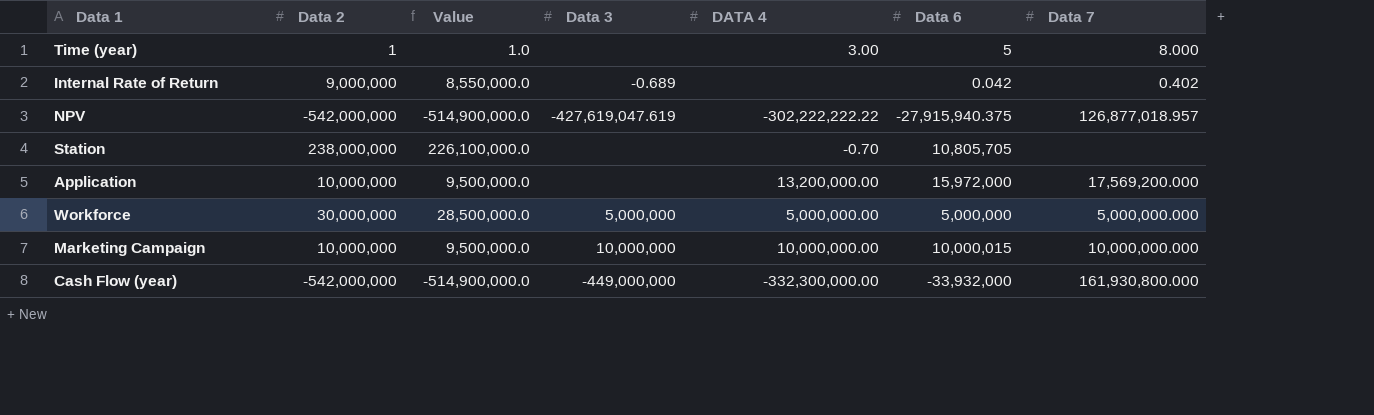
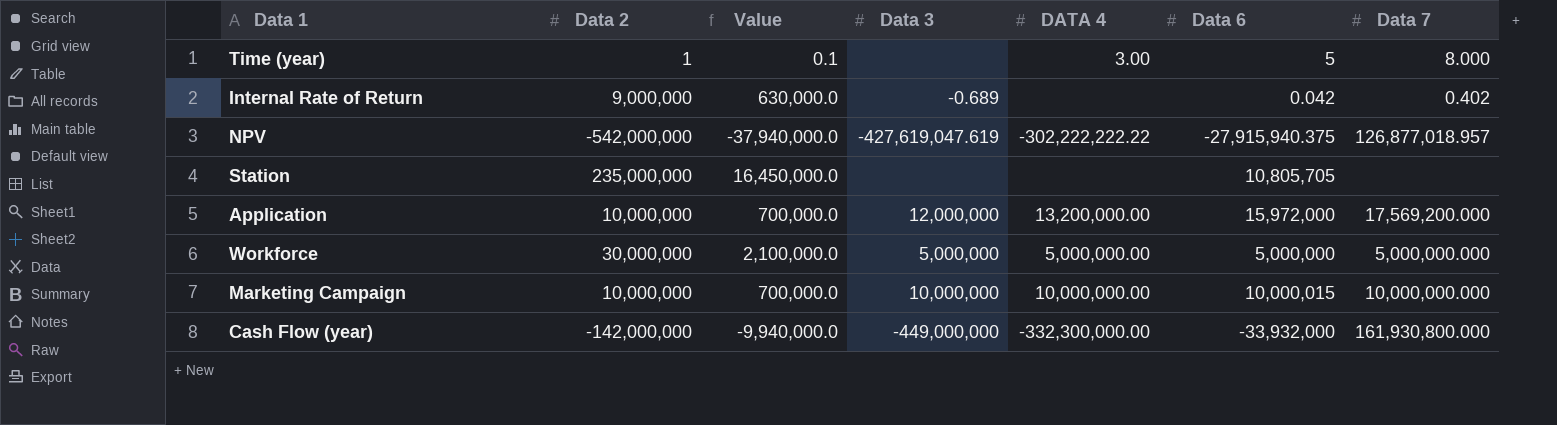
column Value | formula: [Data 2] * 0.95 -> [Data 2] * 0.07
Station | Data 2: 238,000,000 -> 235,000,000
Station | DATA 4: -0.70 -> none
Application | Data 3: none -> 12,000,000
Cash Flow (year) | Data 2: -542,000,000 -> -142,000,000

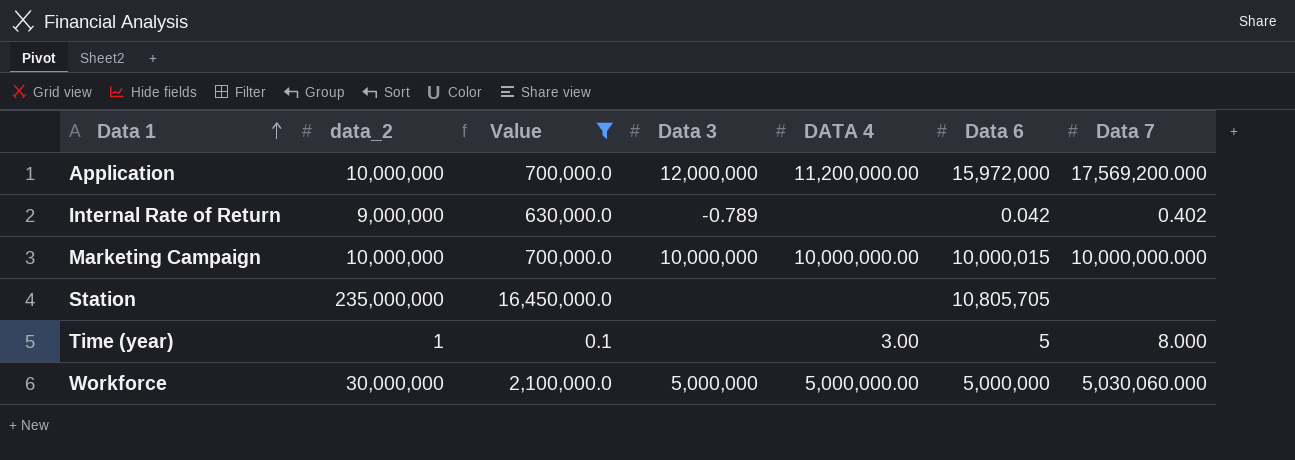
filter: none -> Value >= 0.1
row order: none -> Data 1 ascending
column name: Data 2 -> data_2
Application | DATA 4: 13,200,000.00 -> 11,200,000.00
Internal Rate of Return | Data 3: -0.689 -> -0.789
Workforce | Data 7: 5,000,000.000 -> 5,030,060.000

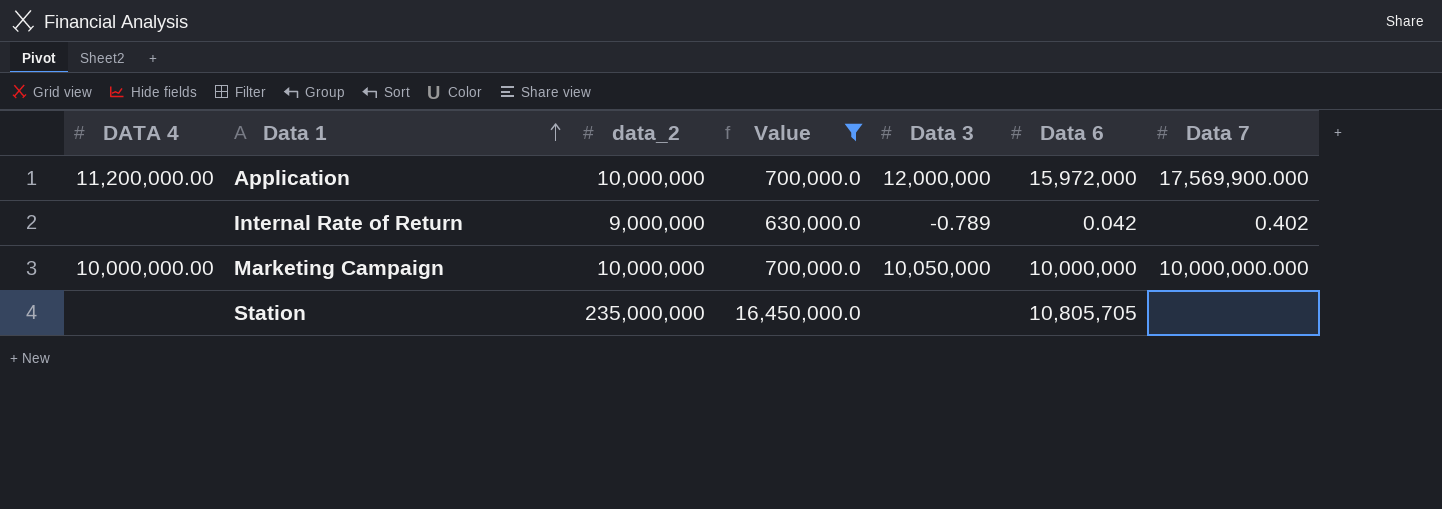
column DATA 4 | position: 5 -> 1
row Time (year): 1 | 0.1 | none | 3.00 | 5 | 8.000 -> none
row Workforce: 30,000,000 | 2,100,000.0 | 5,000,000 | 5,000,000.00 | 5,000,000 | 5,030,060.000 -> none
Application | Data 7: 17,569,200.000 -> 17,569,900.000
Marketing Campaign | Data 3: 10,000,000 -> 10,050,000
Marketing Campaign | Data 6: 10,000,015 -> 10,000,000

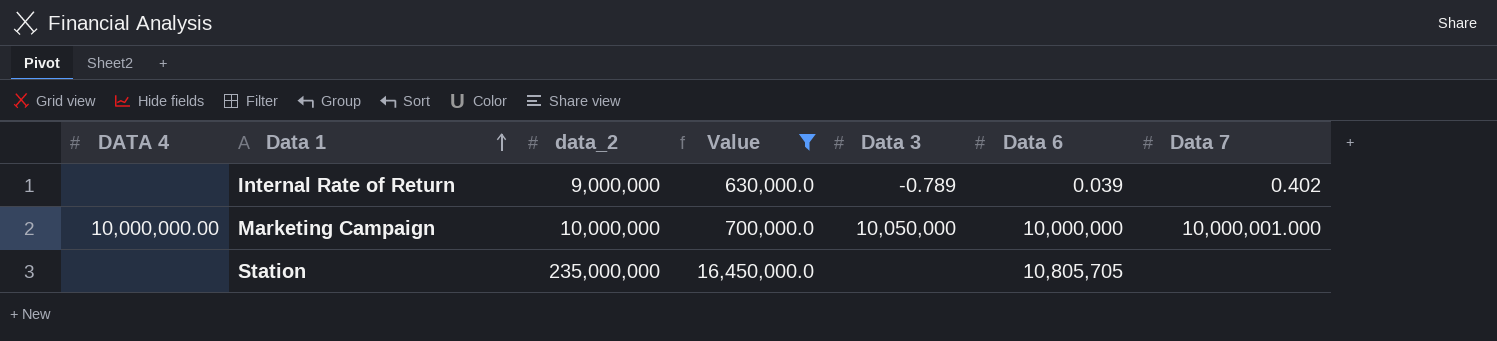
row Application: 11,200,000.00 | 10,000,000 | 700,000.0 | 12,000,000 | 15,972,000 | 17,569,900.000 -> none
Internal Rate of Return | Data 6: 0.042 -> 0.039
Marketing Campaign | Data 7: 10,000,000.000 -> 10,000,001.000

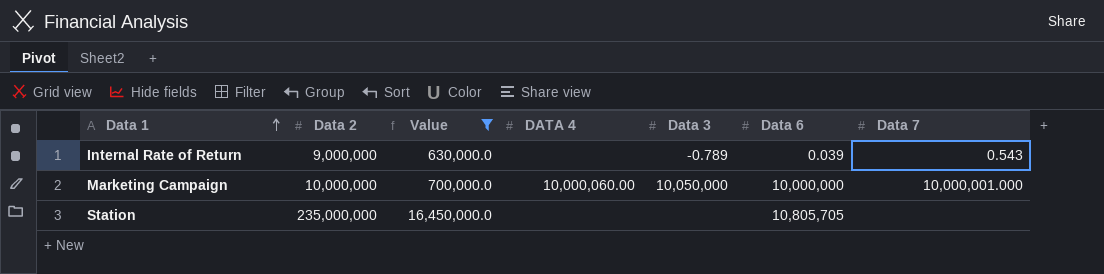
column name: data_2 -> Data 2
column DATA 4 | position: 1 -> 4
Internal Rate of Return | Data 7: 0.402 -> 0.543
Marketing Campaign | DATA 4: 10,000,000.00 -> 10,000,060.00

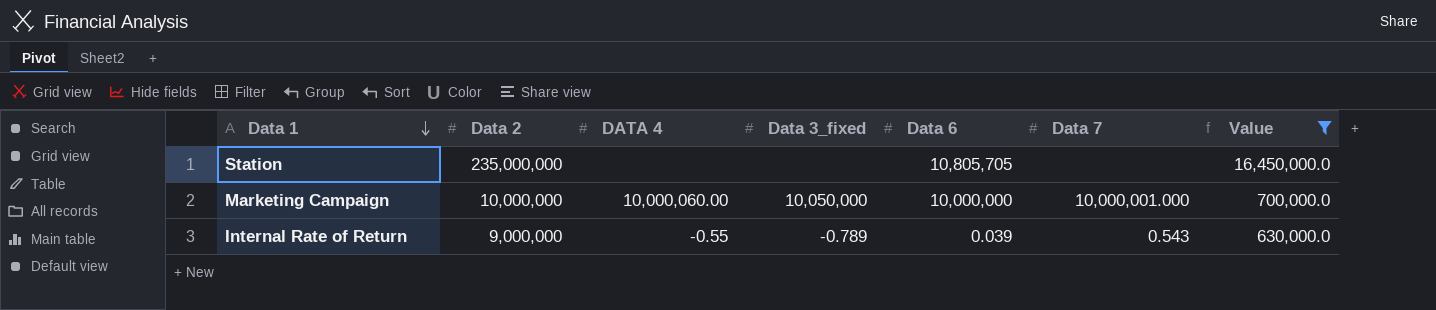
row order: Data 1 ascending -> Data 1 descending
column name: Data 3 -> Data 3_fixed
column Value | position: 3 -> 7
Internal Rate of Return | DATA 4: none -> -0.55

